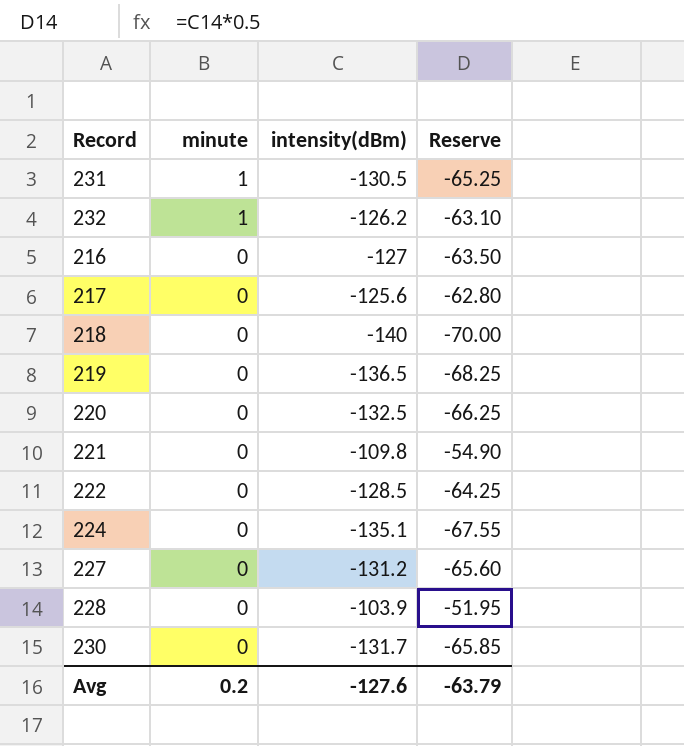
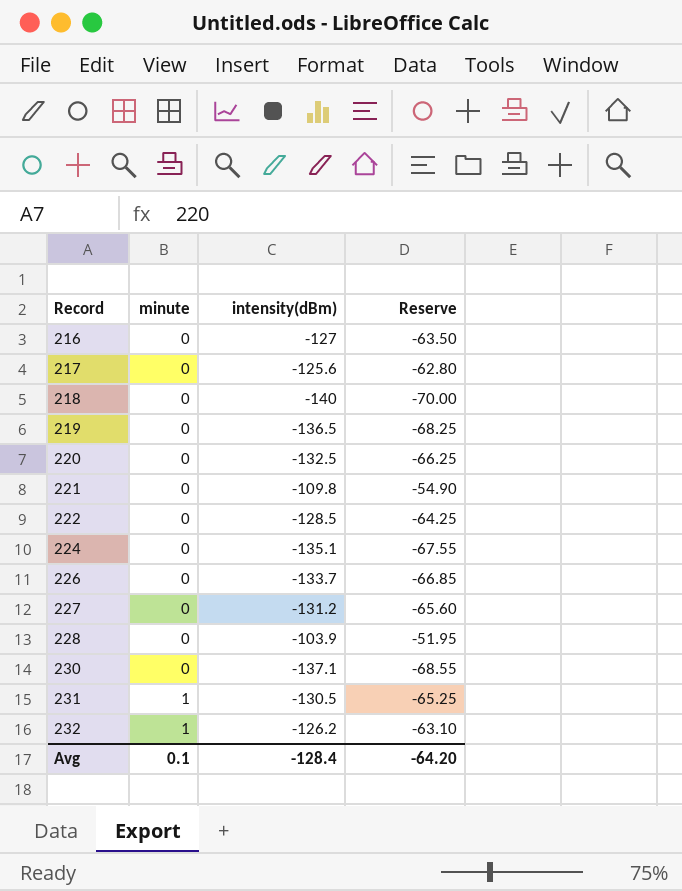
row order: minute descending -> Record ascending
row 226: none -> 0 | -133.7 | -66.85
230 | intensity(dBm): -131.7 -> -137.1
230 | Reserve: -65.85 -> -68.55
Avg | minute: 0.2 -> 0.1
Avg | intensity(dBm): -127.6 -> -128.4
Avg | Reserve: -63.79 -> -64.20

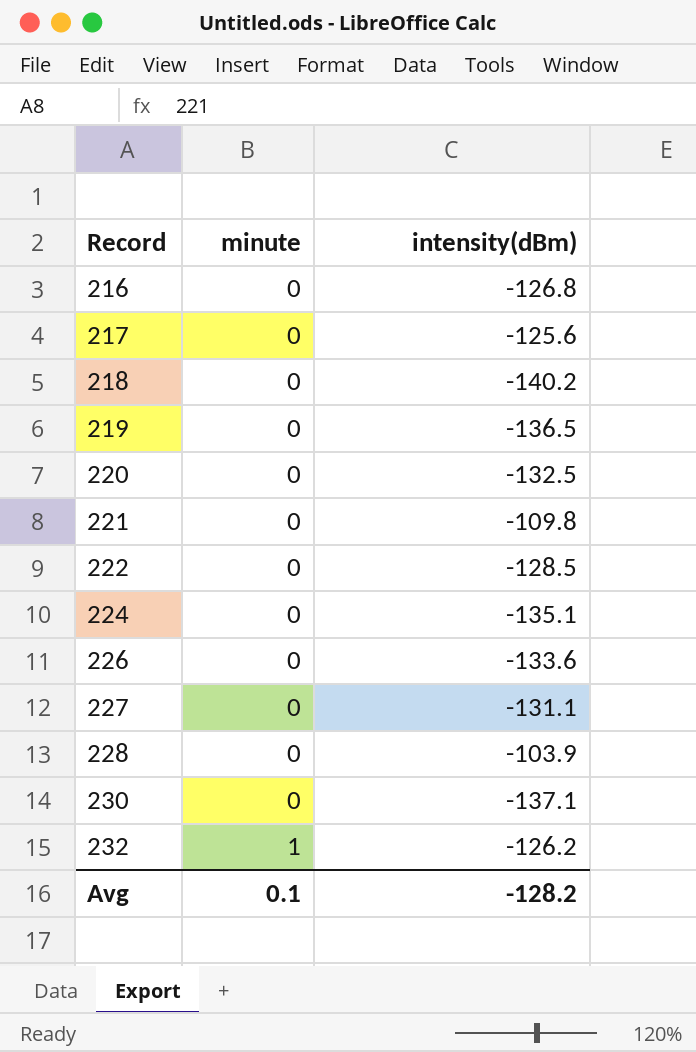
column Reserve | formula: [intensity(dBm)] * 0.5 -> none
row 231: 1 | -130.5 | -65.25 -> none
216 | intensity(dBm): -127 -> -126.8
218 | intensity(dBm): -140 -> -140.2
226 | intensity(dBm): -133.7 -> -133.6
227 | intensity(dBm): -131.2 -> -131.1
Avg | intensity(dBm): -128.4 -> -128.2

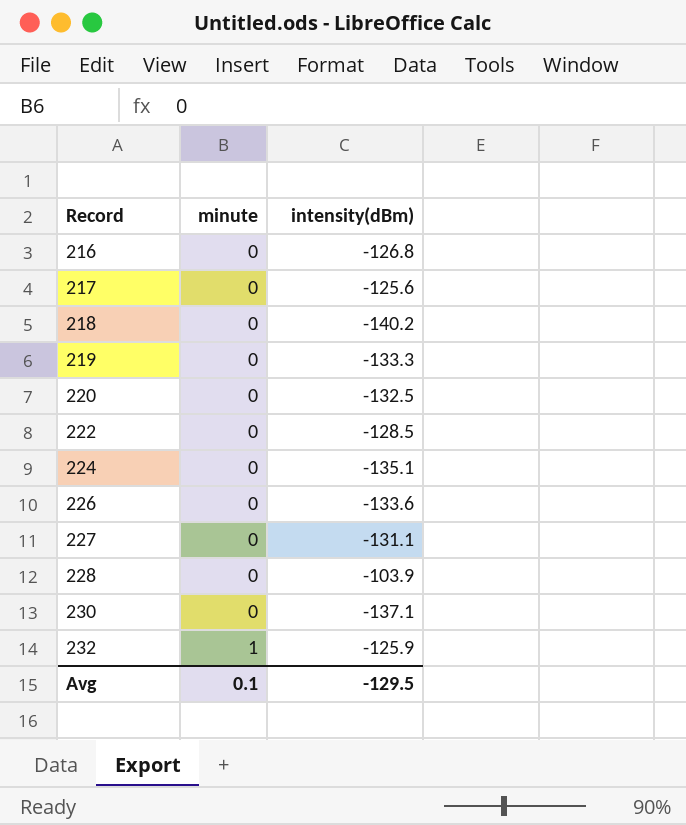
row 221: 0 | -109.8 -> none
219 | intensity(dBm): -136.5 -> -133.3
232 | intensity(dBm): -126.2 -> -125.9
Avg | intensity(dBm): -128.2 -> -129.5

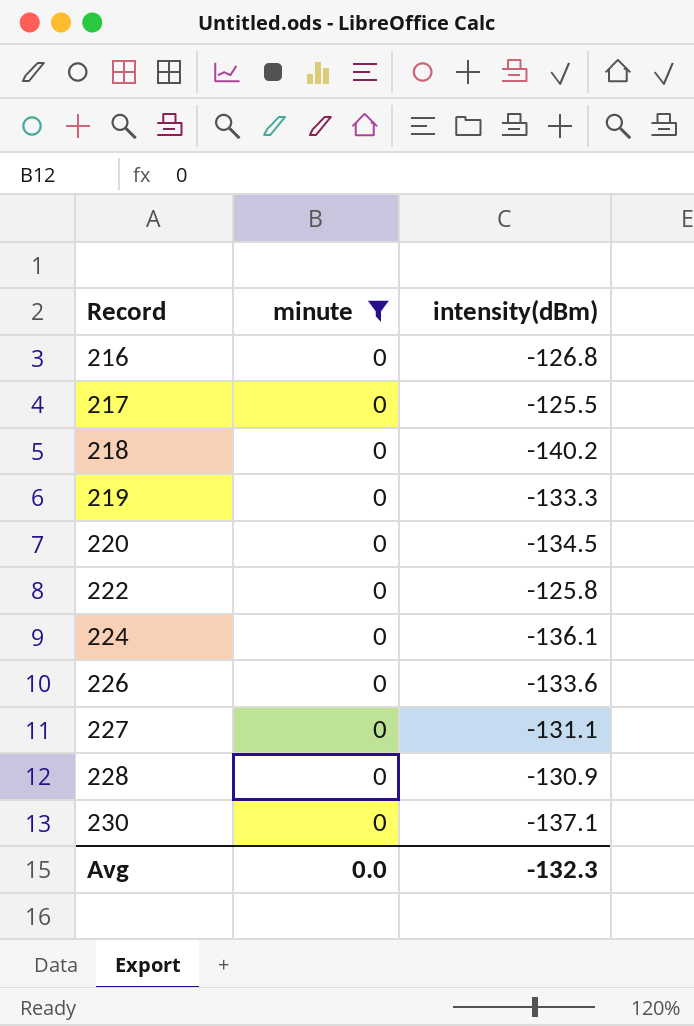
filter: none -> minute = 0
217 | intensity(dBm): -125.6 -> -125.5
220 | intensity(dBm): -132.5 -> -134.5
222 | intensity(dBm): -128.5 -> -125.8
224 | intensity(dBm): -135.1 -> -136.1
228 | intensity(dBm): -103.9 -> -130.9
Avg | minute: 0.1 -> 0.0
Avg | intensity(dBm): -129.5 -> -132.3

